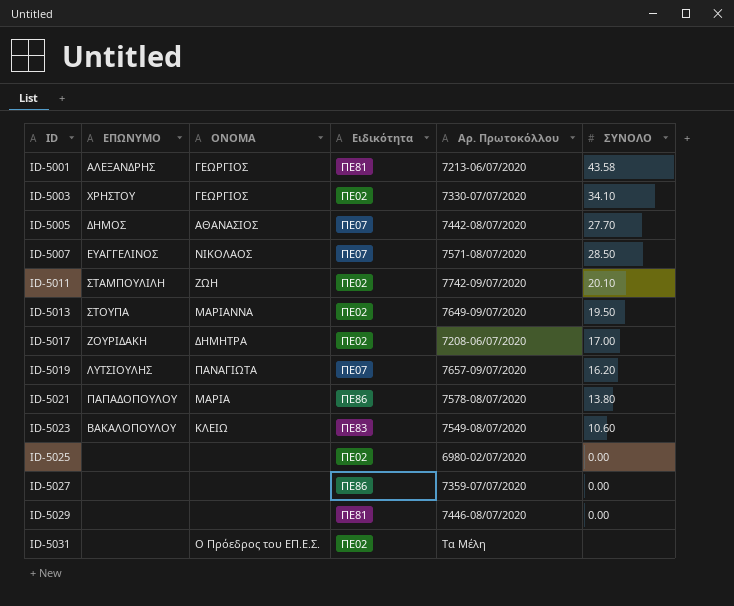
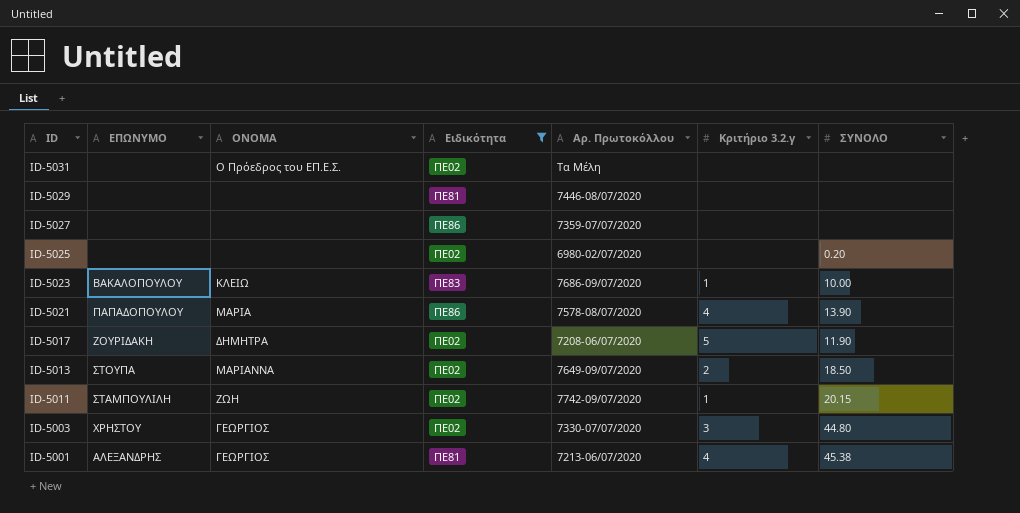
filter: none -> Ειδικότητα != ΠΕ07
row order: ID ascending -> ID descending
column Κριτήριο 3.2.γ | position: none -> 6
ID-5029 | ΣΥΝΟΛΟ: 0.00 -> none
ID-5027 | ΣΥΝΟΛΟ: 0.00 -> none
ID-5025 | ΣΥΝΟΛΟ: 0.00 -> 0.20
ID-5023 | Αρ. Πρωτοκόλλου: 7549-08/07/2020 -> 7686-09/07/2020
ID-5023 | ΣΥΝΟΛΟ: 10.60 -> 10.00
ID-5021 | ΣΥΝΟΛΟ: 13.80 -> 13.90
ID-5017 | ΣΥΝΟΛΟ: 17.00 -> 11.90
ID-5013 | ΣΥΝΟΛΟ: 19.50 -> 18.50
ID-5011 | ΣΥΝΟΛΟ: 20.10 -> 20.15
ID-5003 | ΣΥΝΟΛΟ: 34.10 -> 44.80
ID-5001 | ΣΥΝΟΛΟ: 43.58 -> 45.38

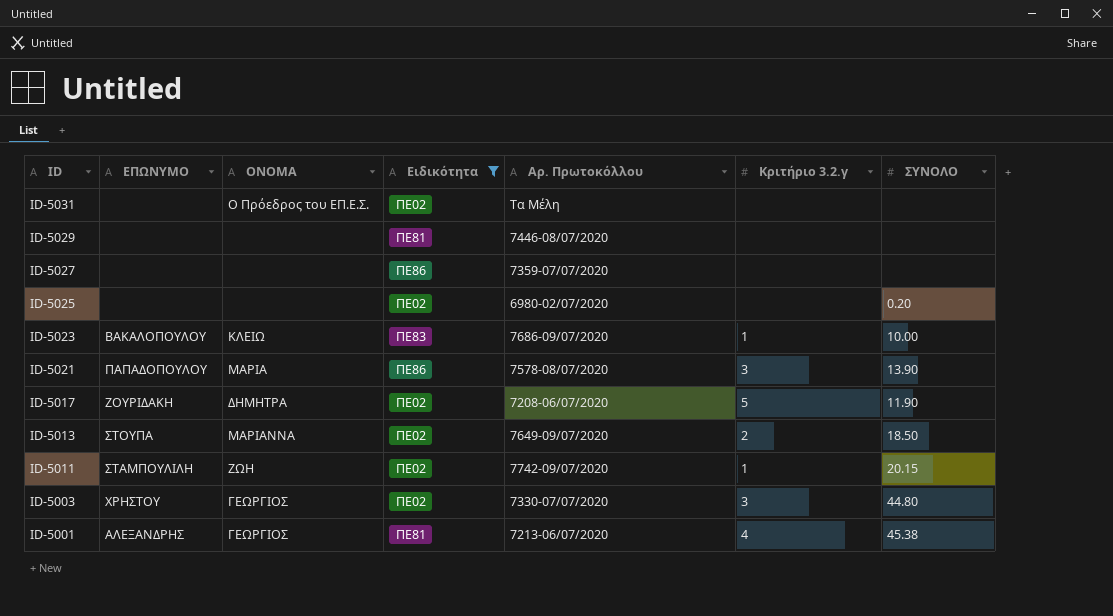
ID-5021 | Κριτήριο 3.2.γ: 4 -> 3

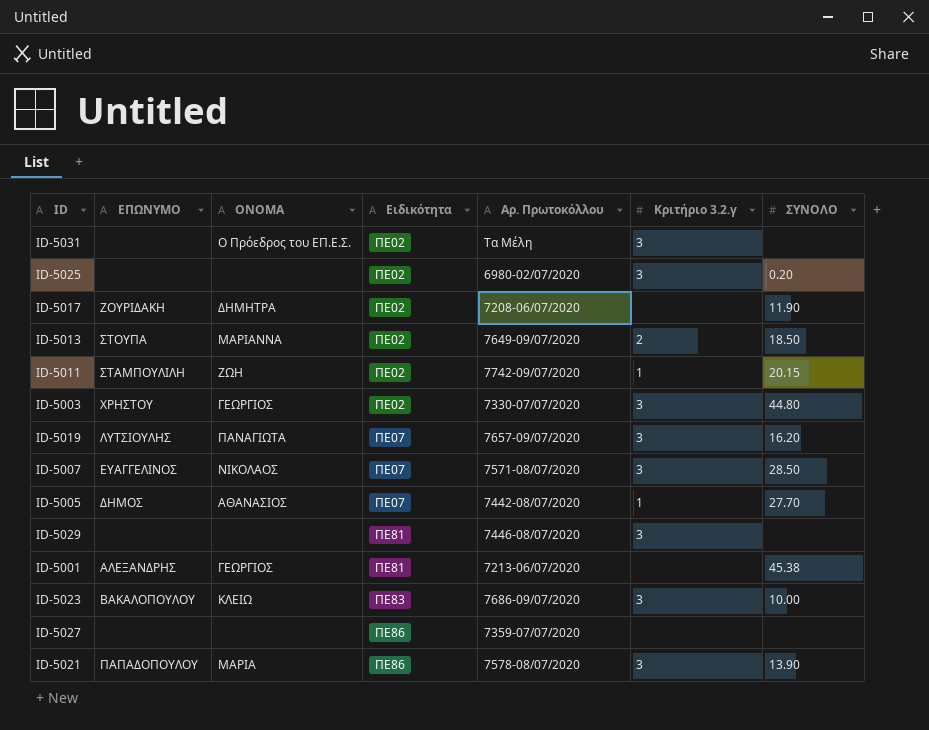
filter: Ειδικότητα != ΠΕ07 -> none
row order: ID descending -> Ειδικότητα ascending
ID-5031 | Κριτήριο 3.2.γ: none -> 3
ID-5025 | Κριτήριο 3.2.γ: none -> 3
ID-5017 | Κριτήριο 3.2.γ: 5 -> none
ID-5029 | Κριτήριο 3.2.γ: none -> 3
ID-5001 | Κριτήριο 3.2.γ: 4 -> none
ID-5023 | Κριτήριο 3.2.γ: 1 -> 3

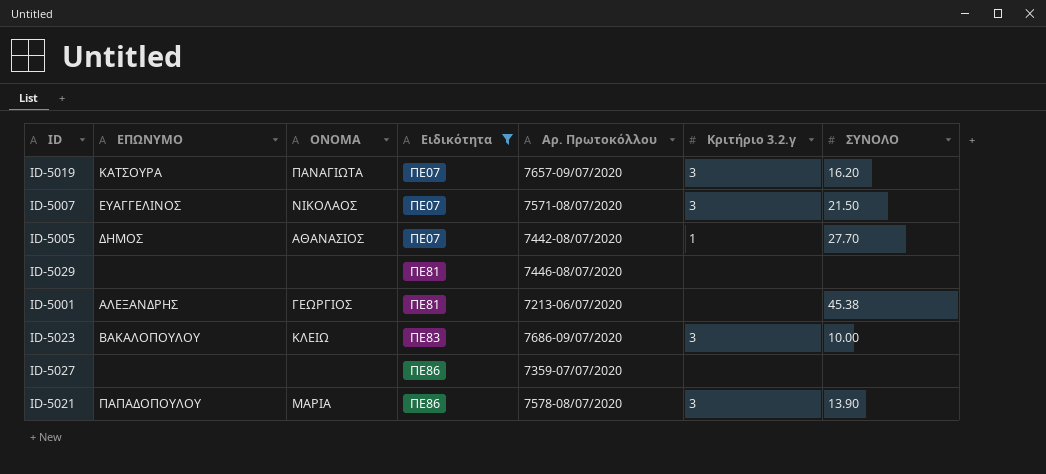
filter: none -> Ειδικότητα != ΠΕ02
ID-5019 | ΕΠΩΝΥΜΟ: ΛΥΤΣΙΟΥΛΗΣ -> ΚΑΤΣΟΥΡΑ
ID-5007 | ΣΥΝΟΛΟ: 28.50 -> 21.50
ID-5029 | Κριτήριο 3.2.γ: 3 -> none

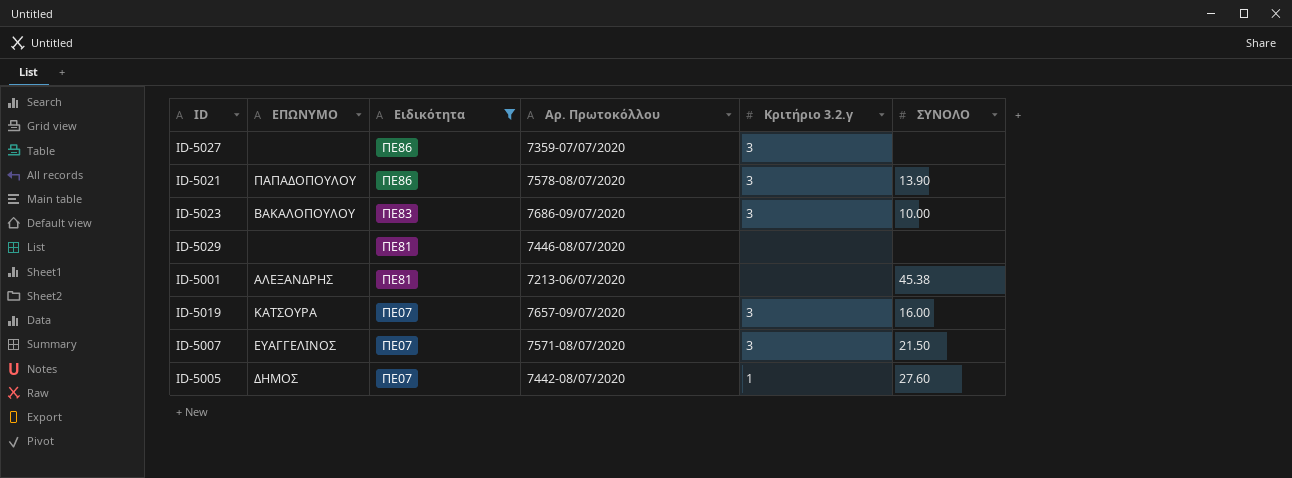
row order: Ειδικότητα ascending -> Ειδικότητα descending
column ΟΝΟΜΑ | position: 3 -> none
ID-5027 | Κριτήριο 3.2.γ: none -> 3
ID-5019 | ΣΥΝΟΛΟ: 16.20 -> 16.00
ID-5005 | ΣΥΝΟΛΟ: 27.70 -> 27.60

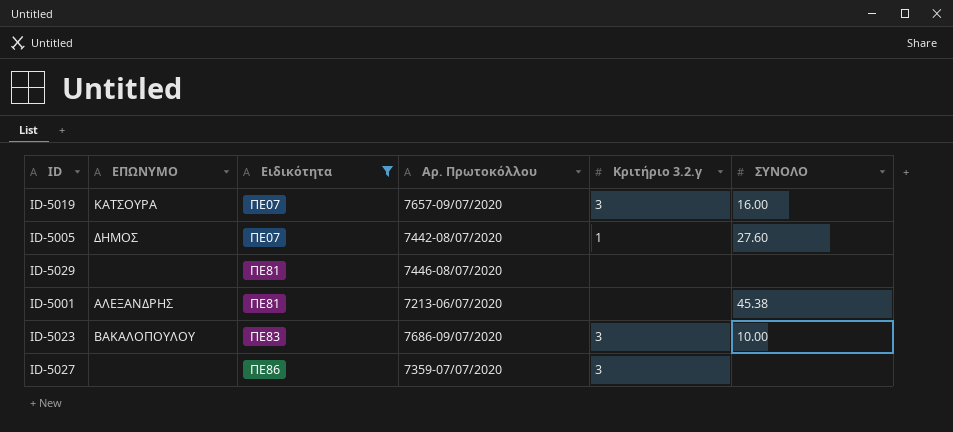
row order: Ειδικότητα descending -> Ειδικότητα ascending
row ID-5021: ΠΑΠΑΔΟΠΟΥΛΟΥ | ΠΕ86 | 7578-08/07/2020 | 3 | 13.90 -> none
row ID-5007: ΕΥΑΓΓΕΛΙΝΟΣ | ΠΕ07 | 7571-08/07/2020 | 3 | 21.50 -> none

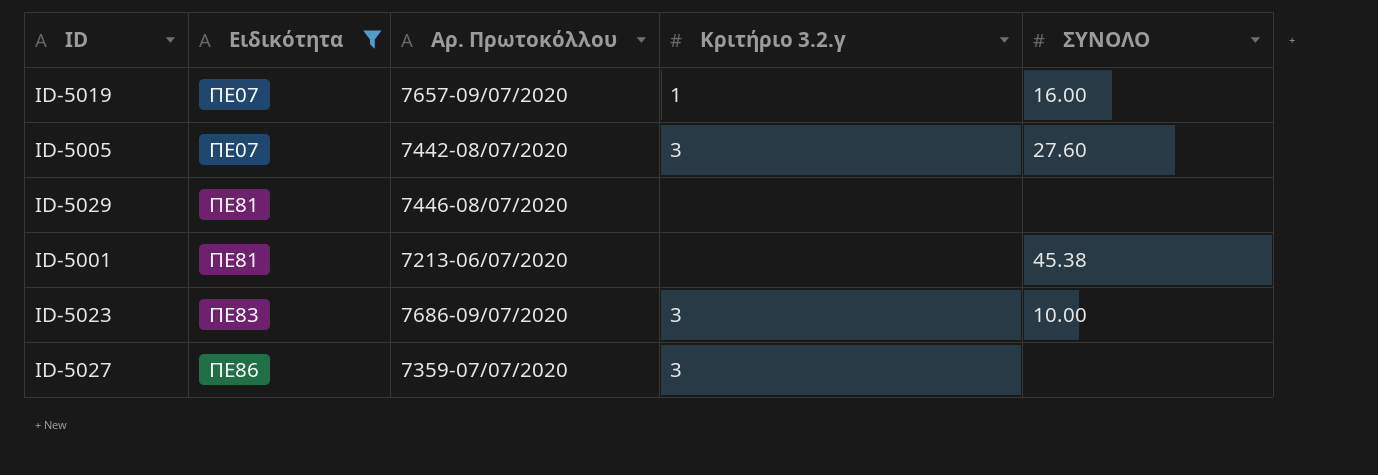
column ΕΠΩΝΥΜΟ | position: 2 -> none
ID-5019 | Κριτήριο 3.2.γ: 3 -> 1
ID-5005 | Κριτήριο 3.2.γ: 1 -> 3

